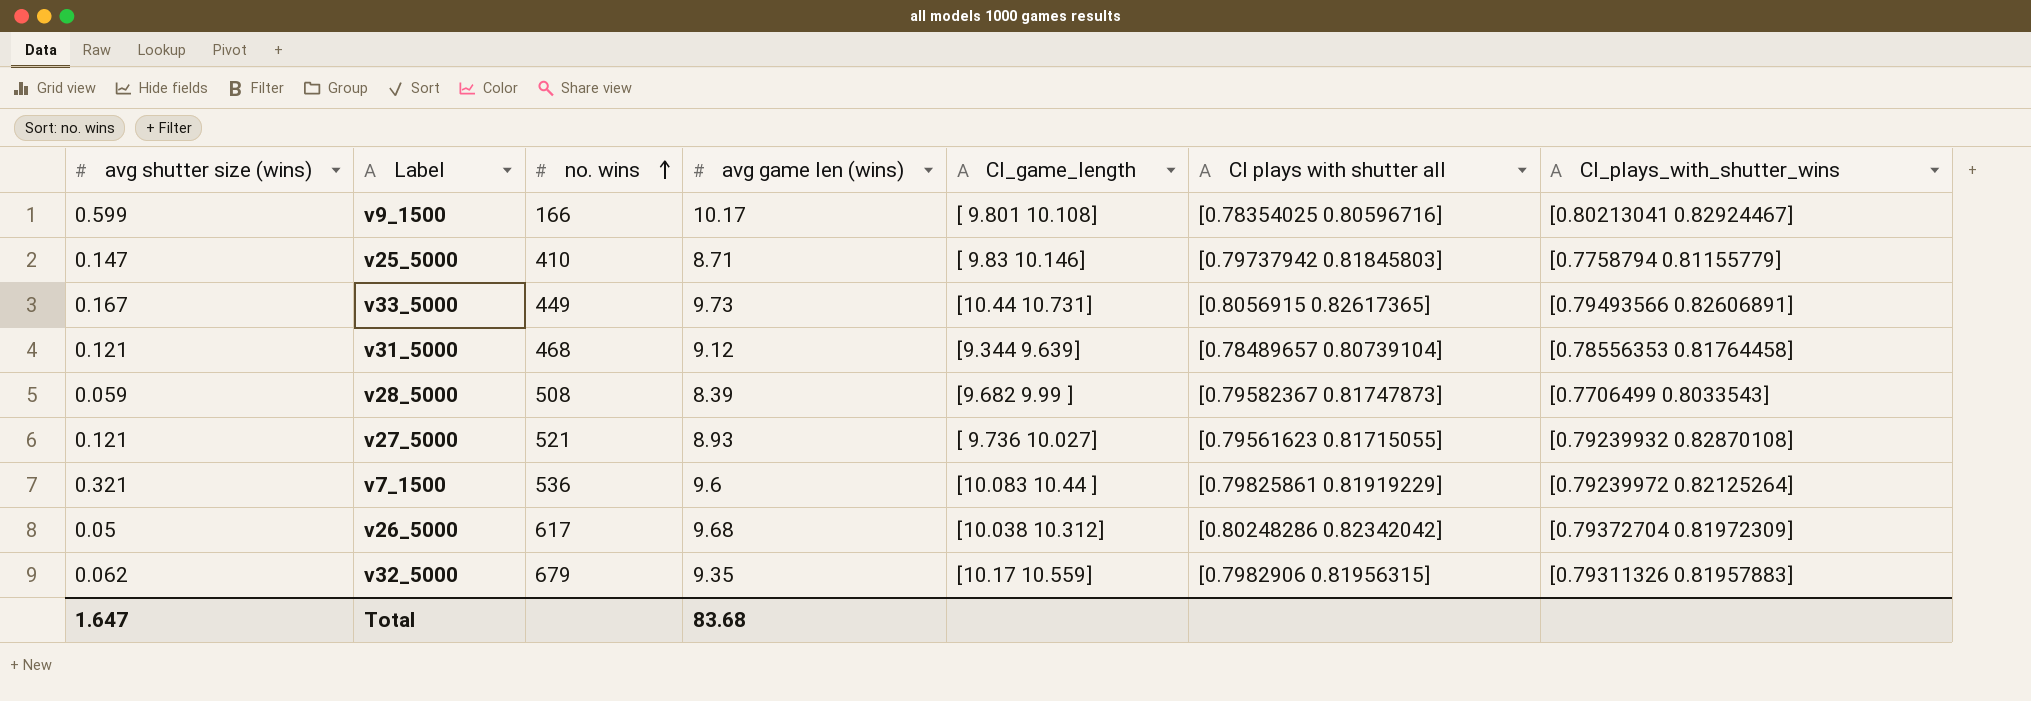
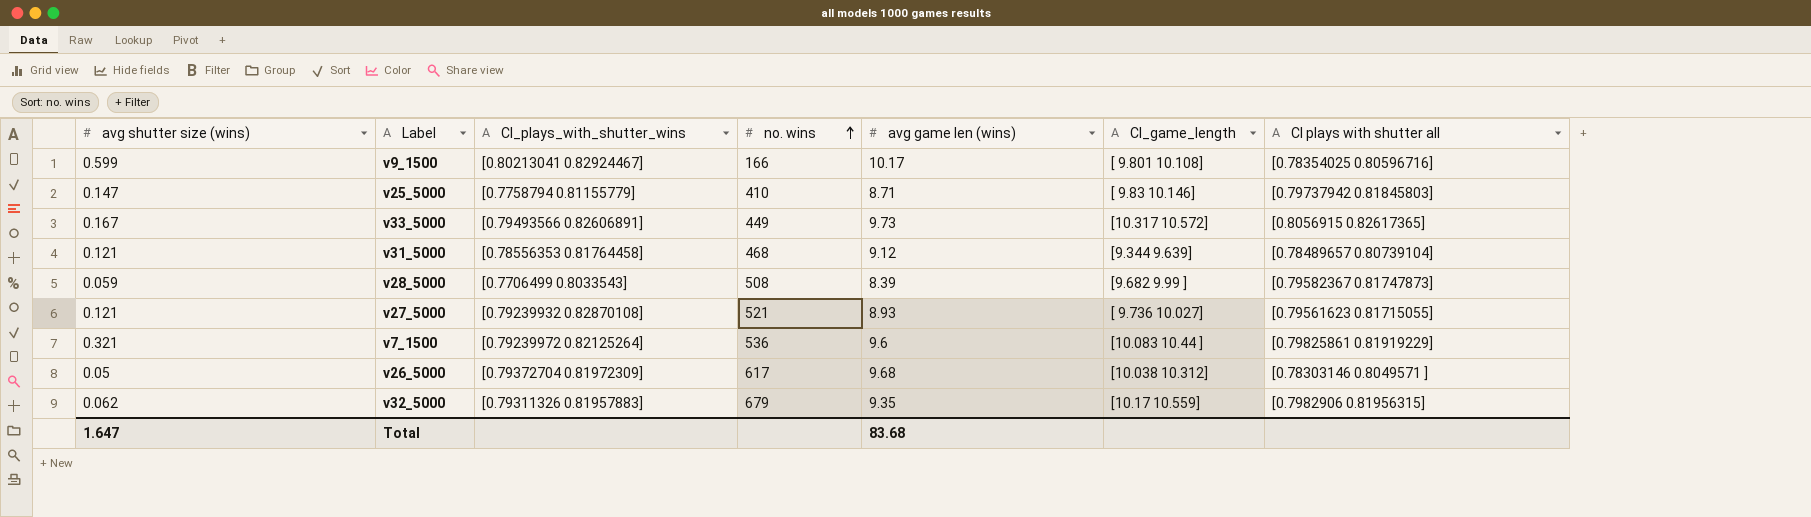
column CI_plays_with_shutter_wins | position: 7 -> 3
v33_5000 | CI_game_length: [10.44 10.731] -> [10.317 10.572]
v26_5000 | CI plays with shutter all: [0.80248286 0.82342042] -> [0.78303146 0.8049571 ]

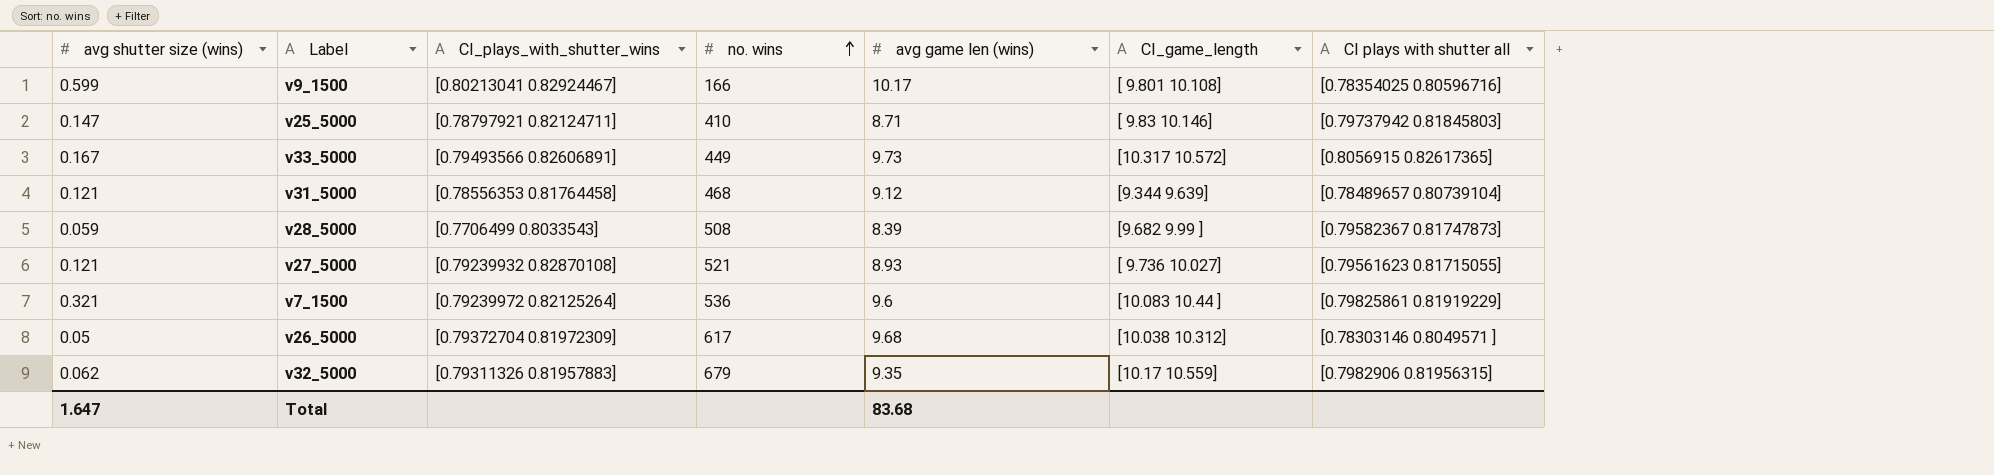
v25_5000 | CI_plays_with_shutter_wins: [0.7758794 0.81155779] -> [0.78797921 0.82124711]

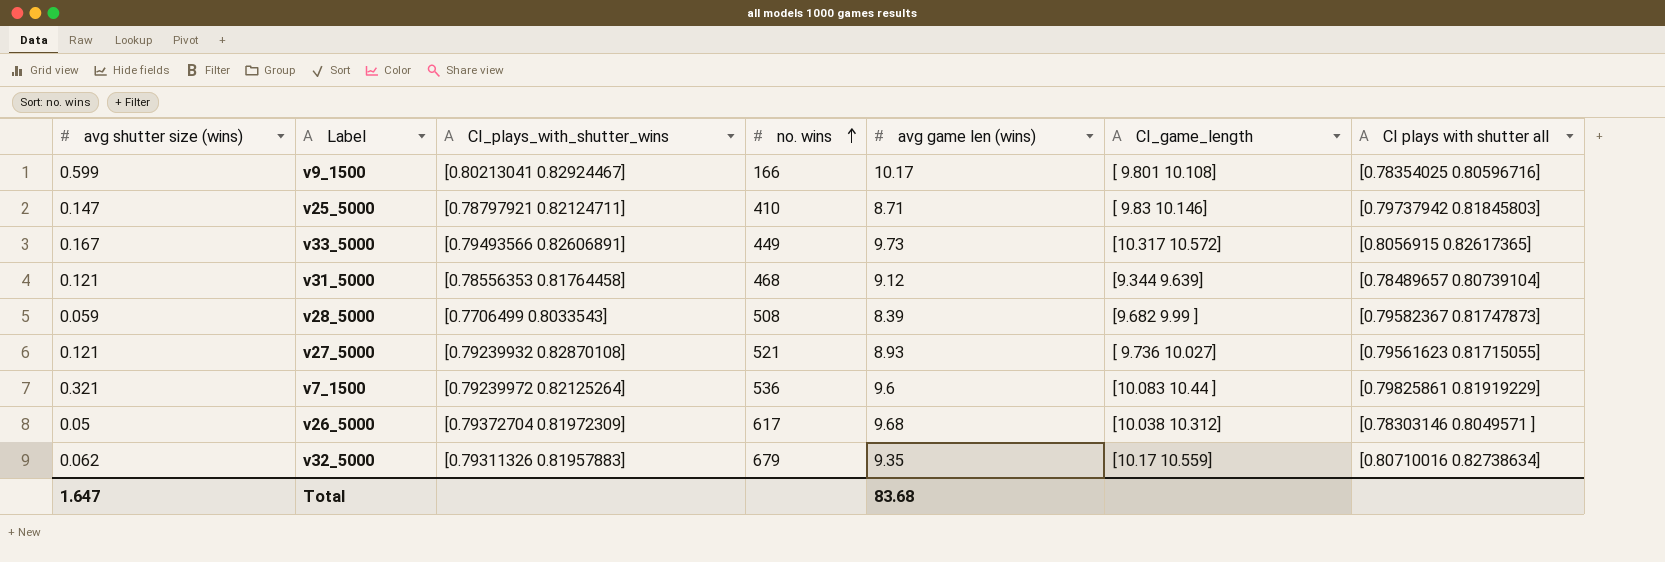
v32_5000 | CI plays with shutter all: [0.7982906 0.81956315] -> [0.80710016 0.82738634]

